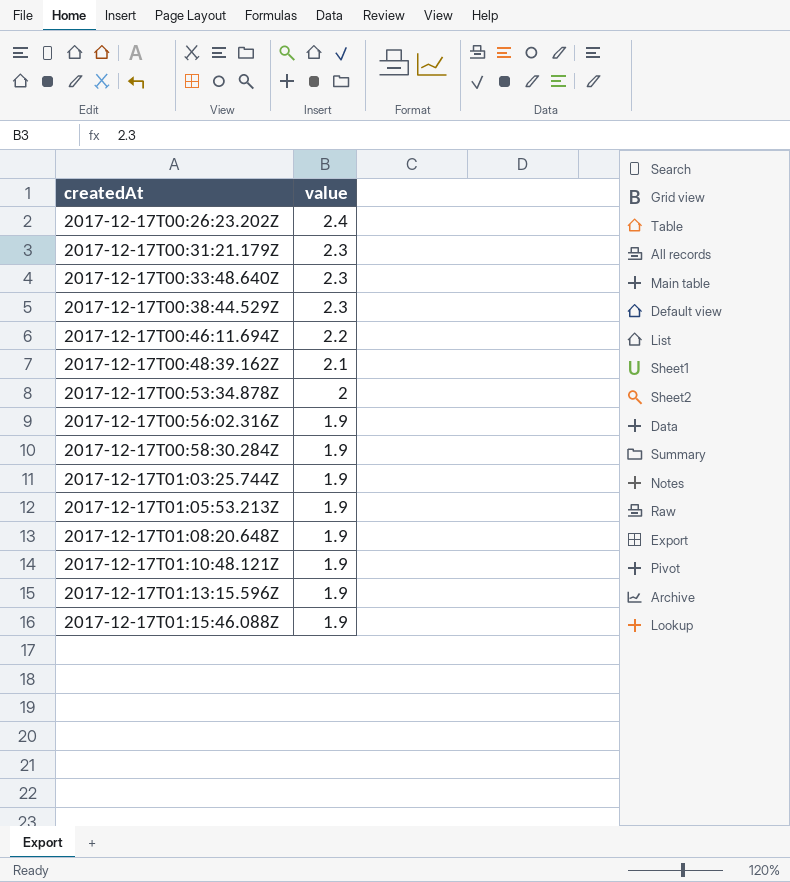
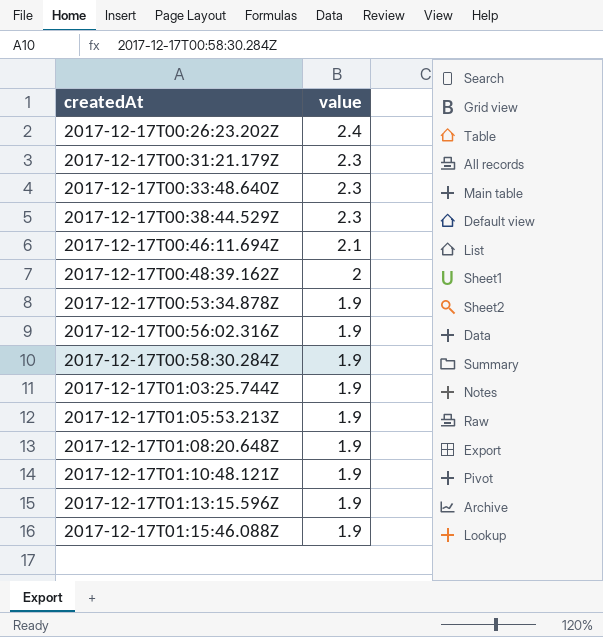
2017-12-17T00:46:11.694Z | value: 2.2 -> 2.1
2017-12-17T00:48:39.162Z | value: 2.1 -> 2
2017-12-17T00:53:34.878Z | value: 2 -> 1.9

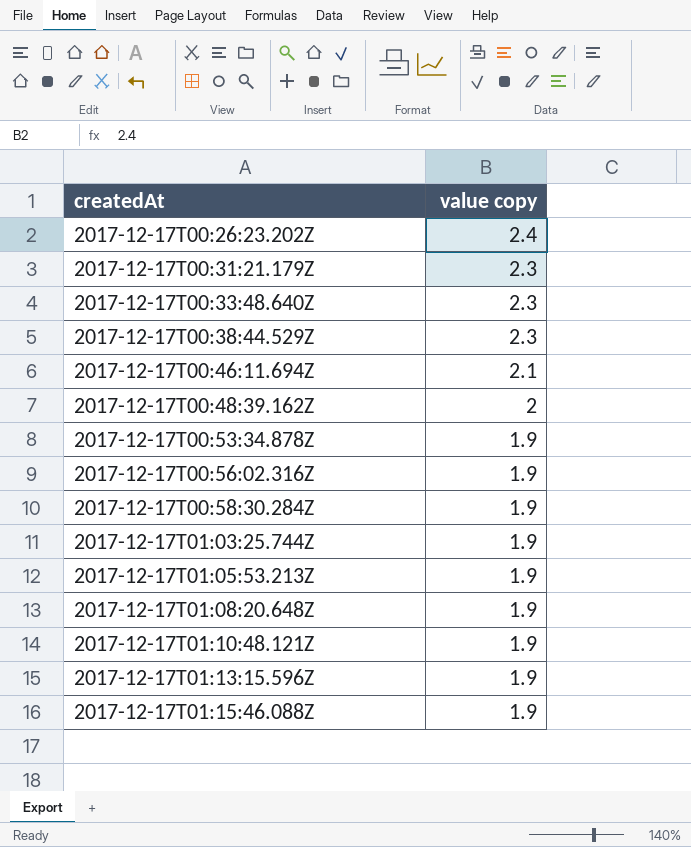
column name: value -> value copy

